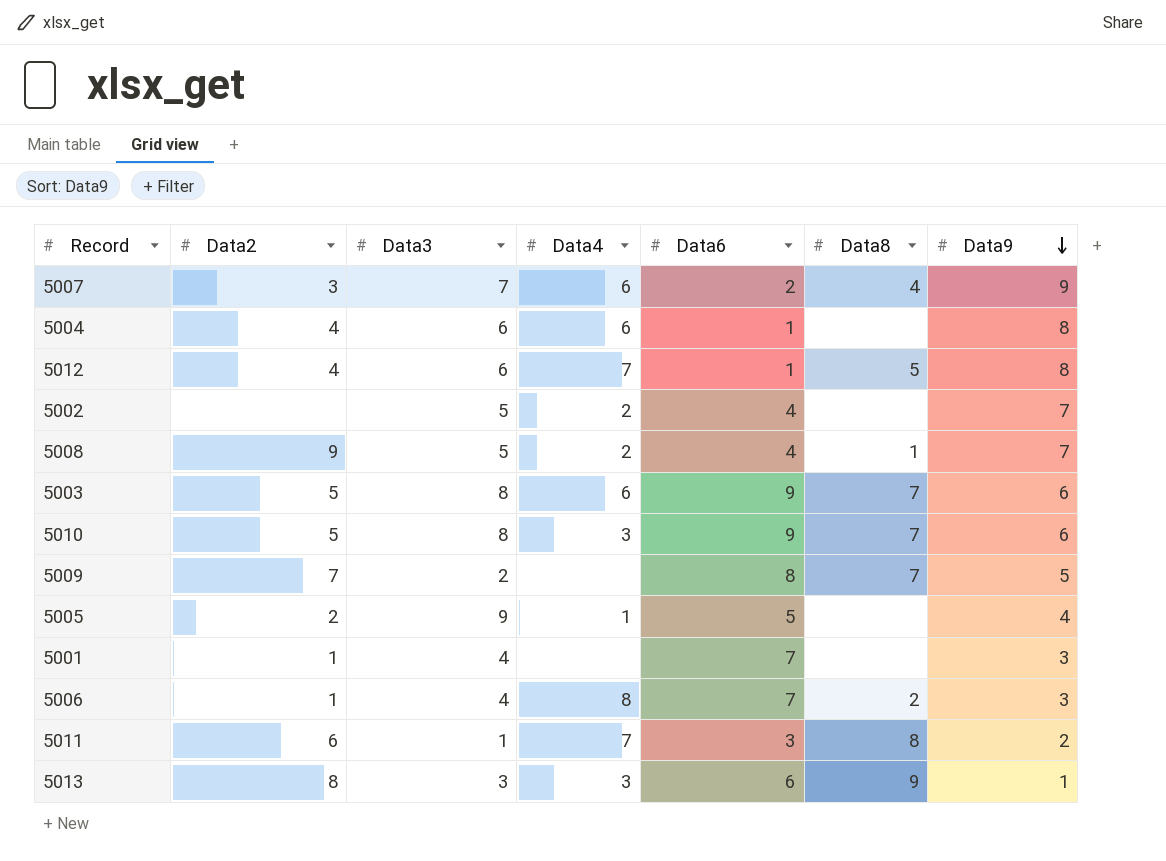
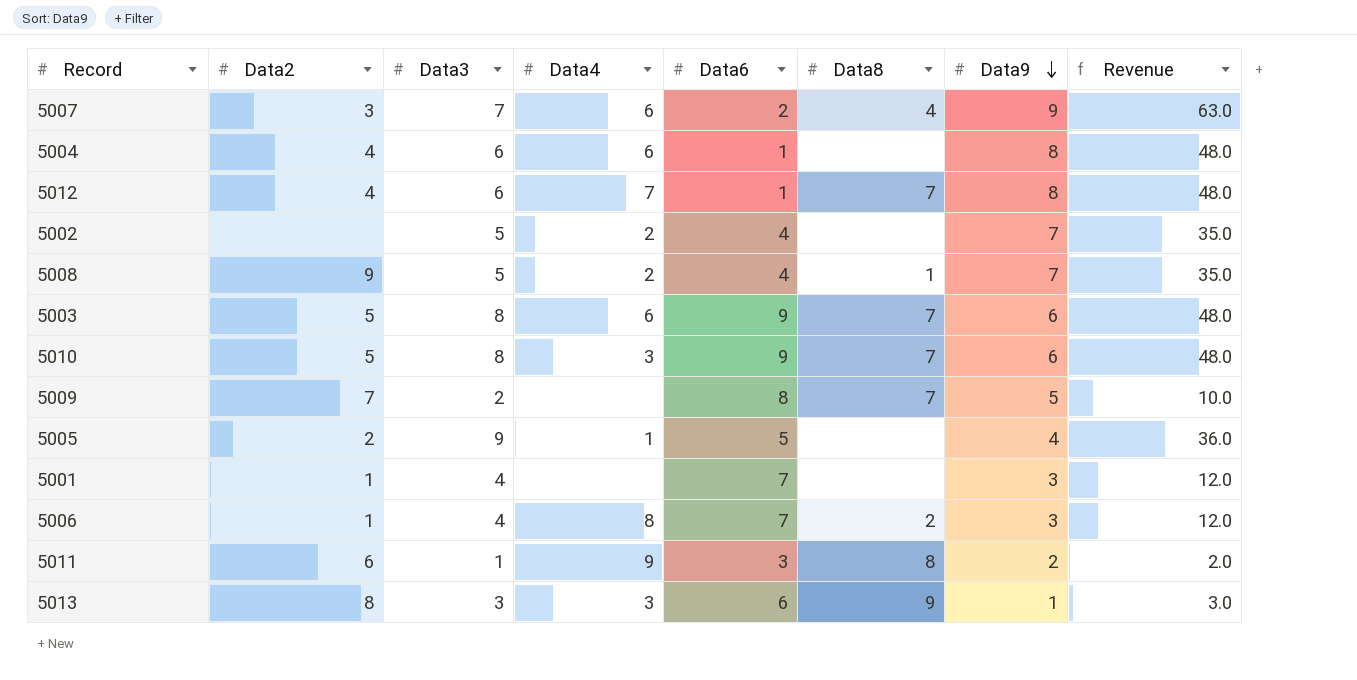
column Revenue | formula: none -> [Data3] * [Data9]
5012 | Data8: 5 -> 7
5011 | Data4: 7 -> 9

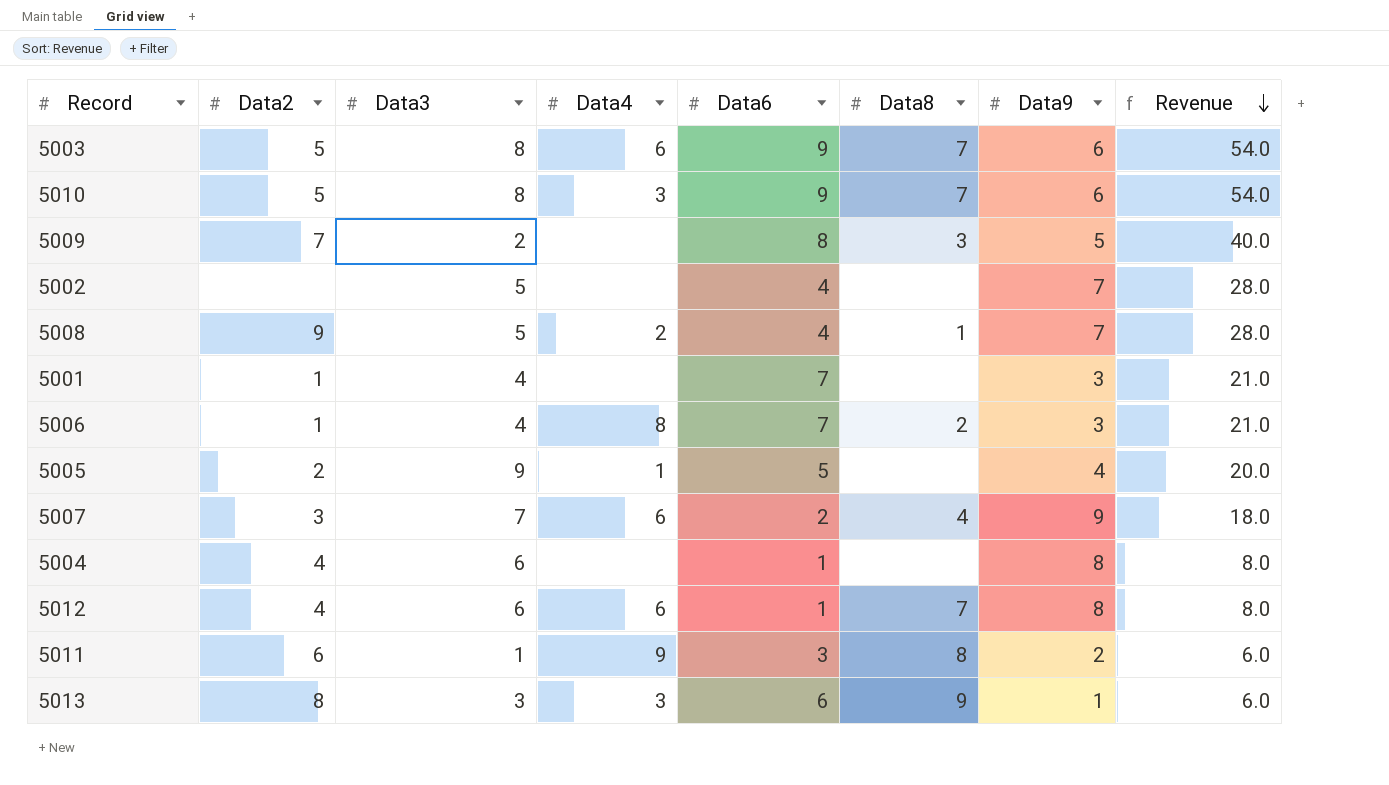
row order: Data9 descending -> Revenue descending
column Revenue | formula: [Data3] * [Data9] -> [Data6] * [Data9]
5009 | Data8: 7 -> 3
5002 | Data4: 2 -> none
5004 | Data4: 6 -> none
5012 | Data4: 7 -> 6

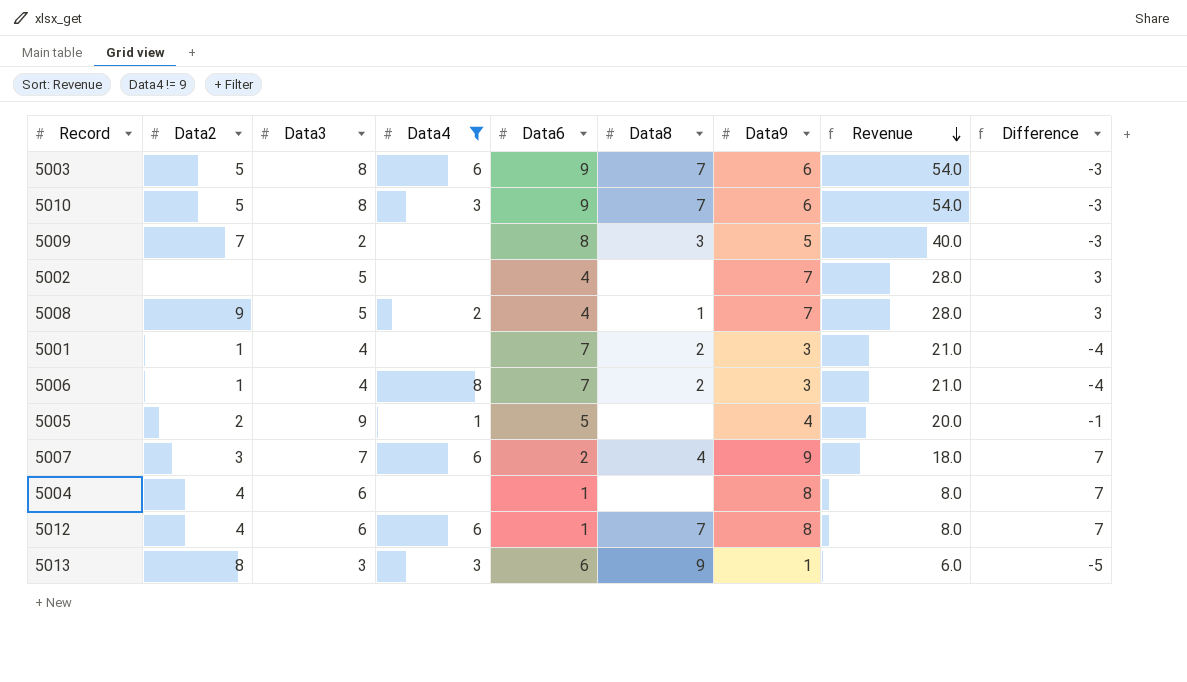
filter: none -> Data4 != 9
column Difference | formula: none -> [Data9] - [Data6]
5001 | Data8: none -> 2

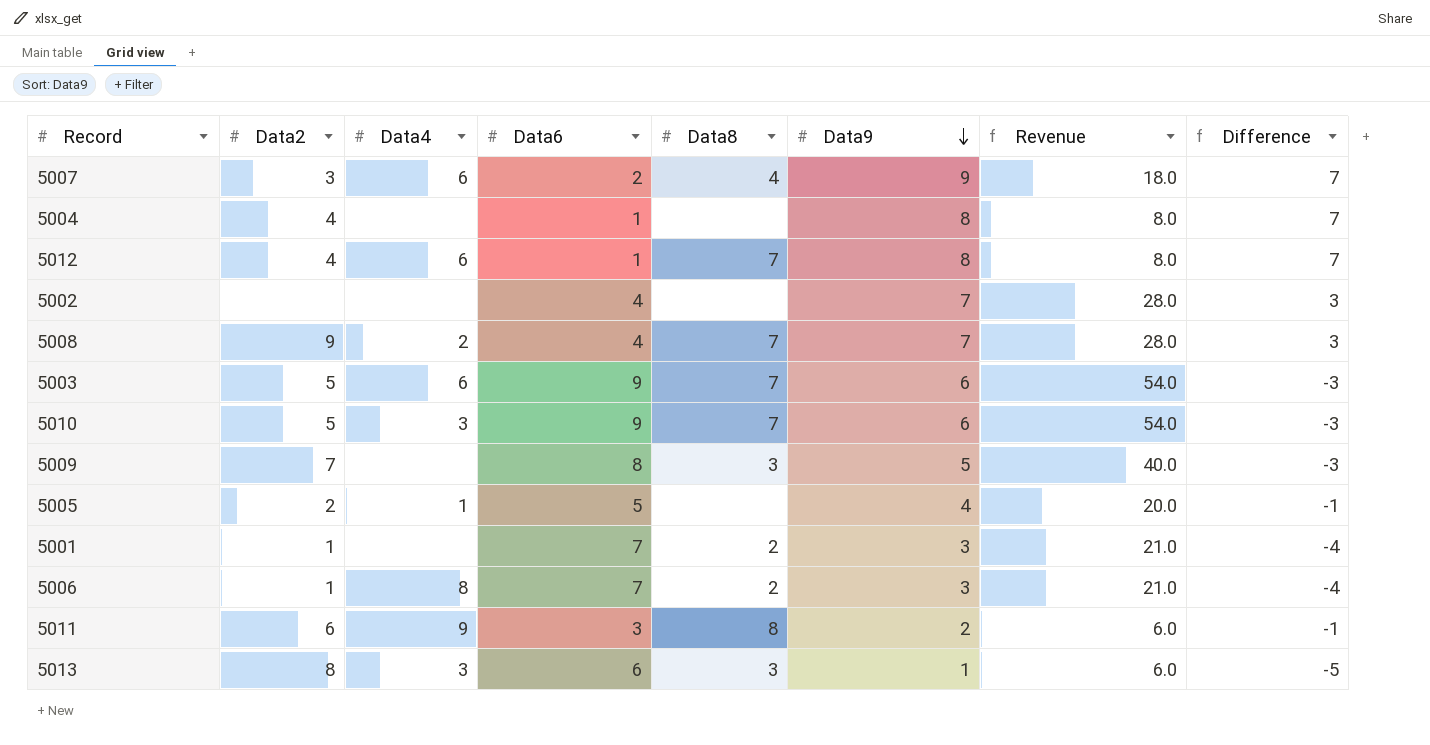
filter: Data4 != 9 -> none
row order: Revenue descending -> Data9 descending
column Data3 | position: 3 -> none
5008 | Data8: 1 -> 7
5013 | Data8: 9 -> 3

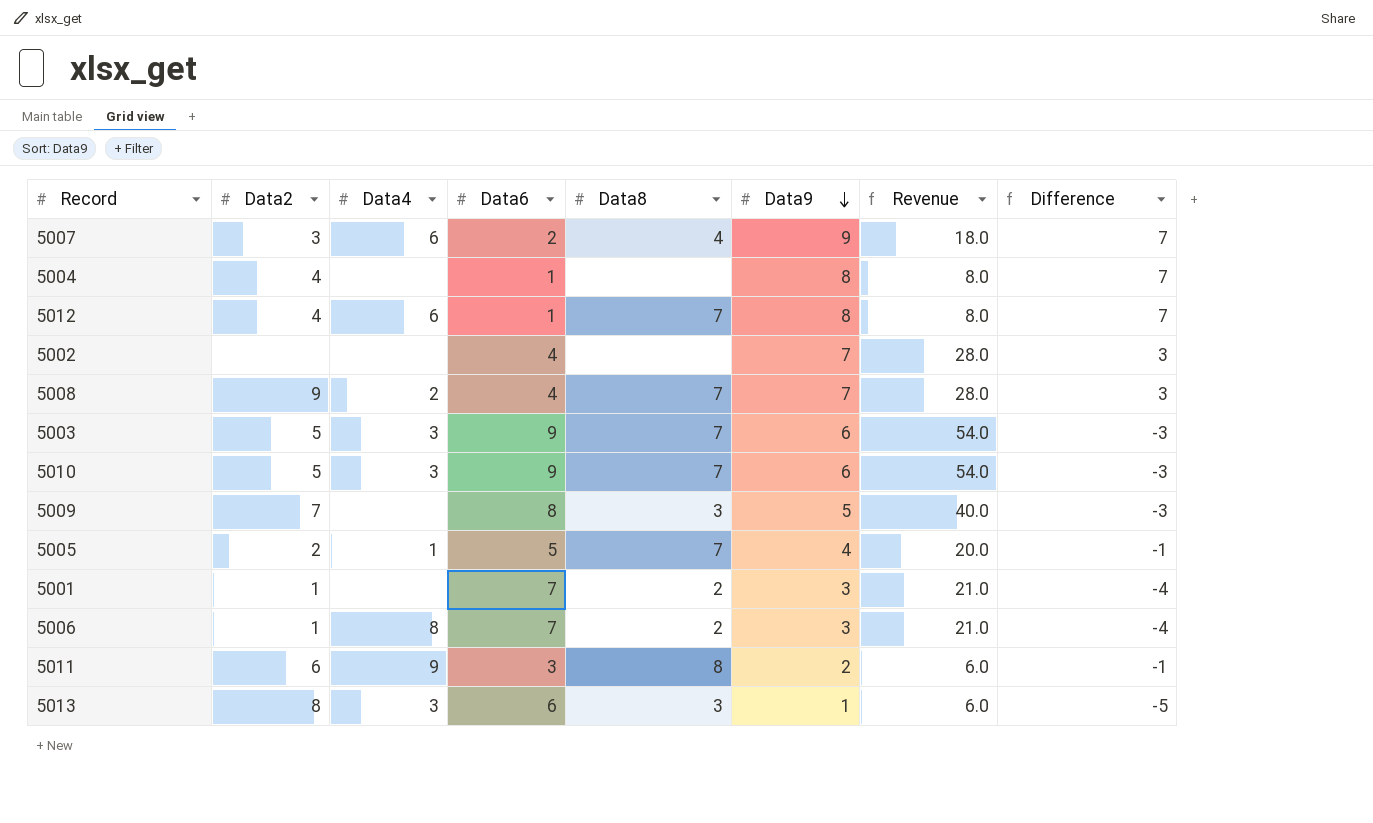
5003 | Data4: 6 -> 3
5005 | Data8: none -> 7

